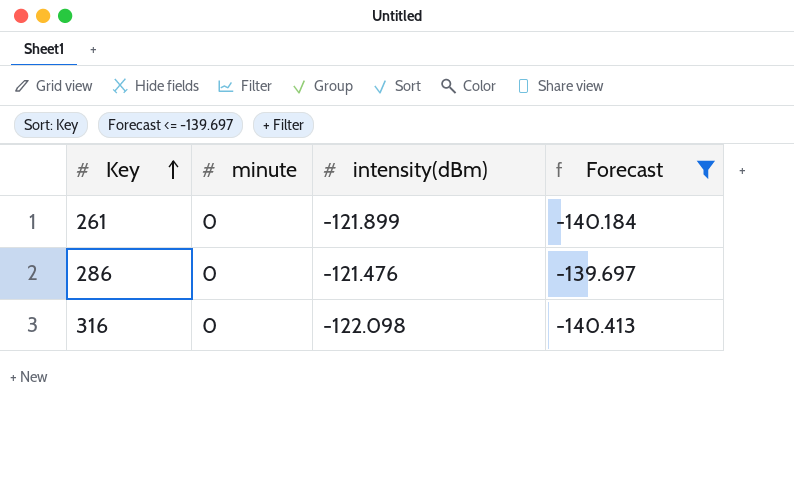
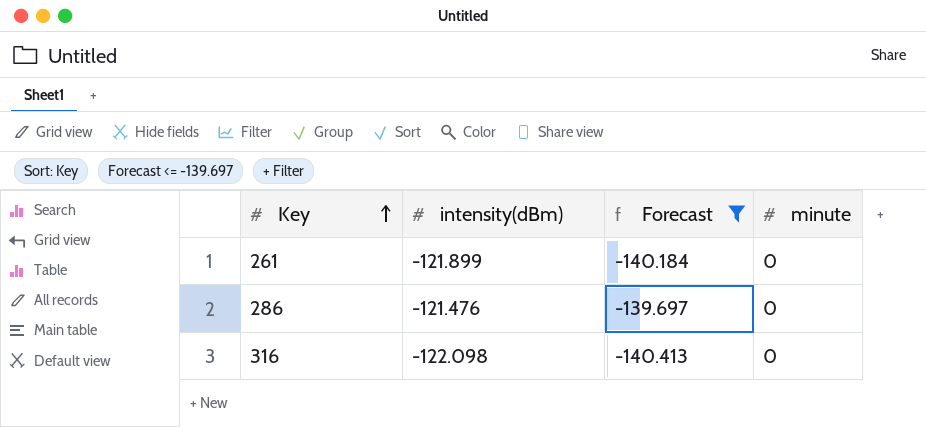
column minute | position: 2 -> 4

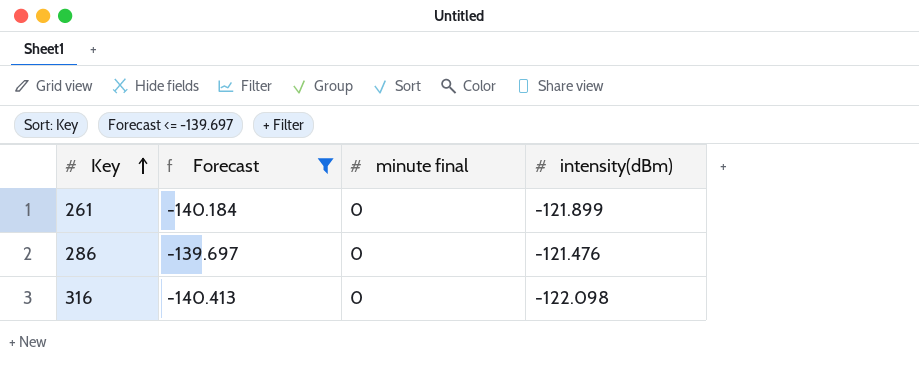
column name: minute -> minute final
column intensity(dBm) | position: 2 -> 4

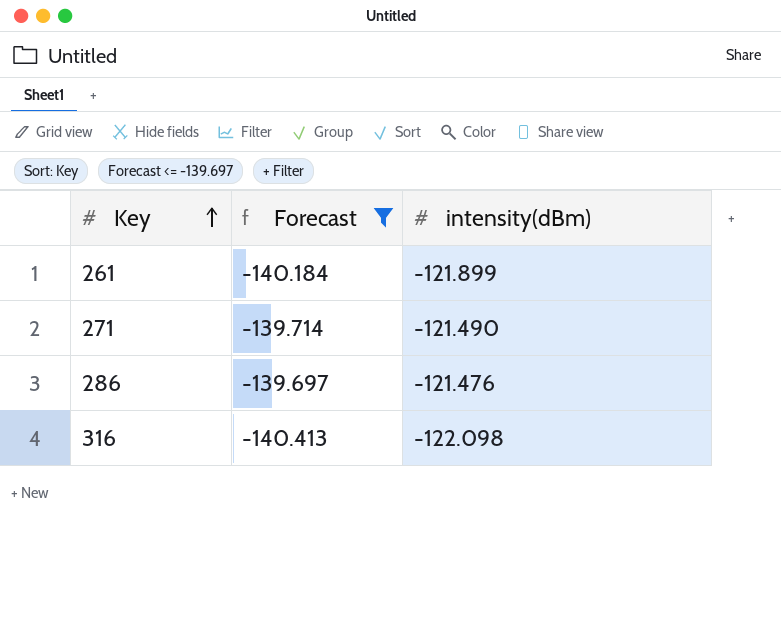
column minute final | position: 3 -> none
row 271: none -> -139.714 | -121.490

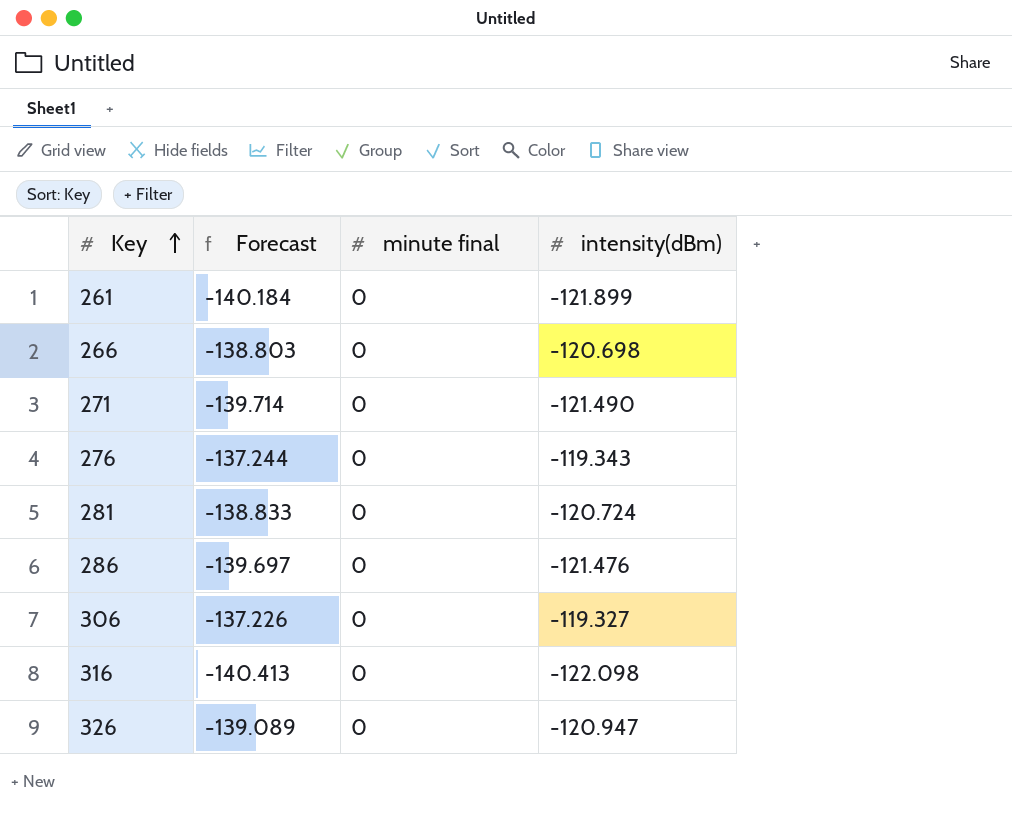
filter: Forecast <= -139.697 -> none
column minute final | position: none -> 3

